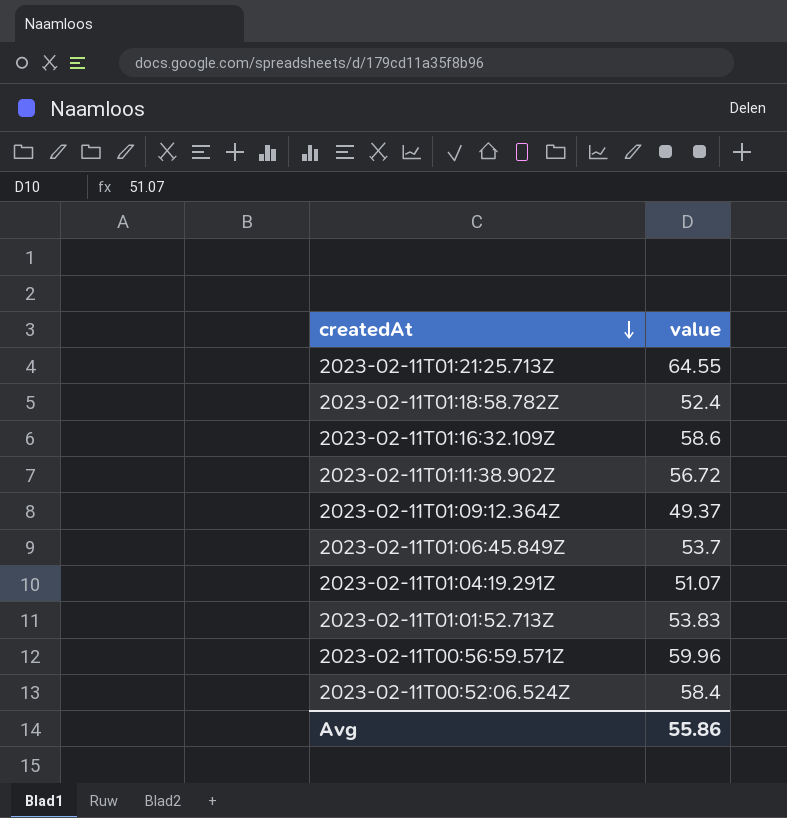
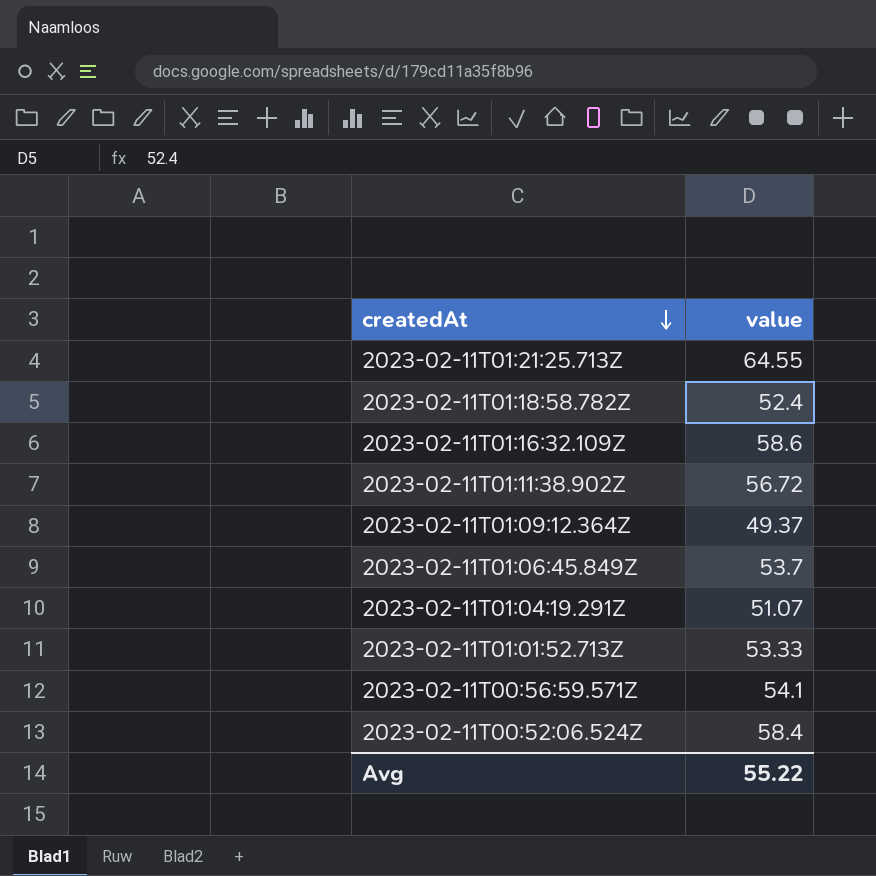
2023-02-11T01:01:52.713Z | value: 53.83 -> 53.33
2023-02-11T00:56:59.571Z | value: 59.96 -> 54.1
Avg | value: 55.86 -> 55.22

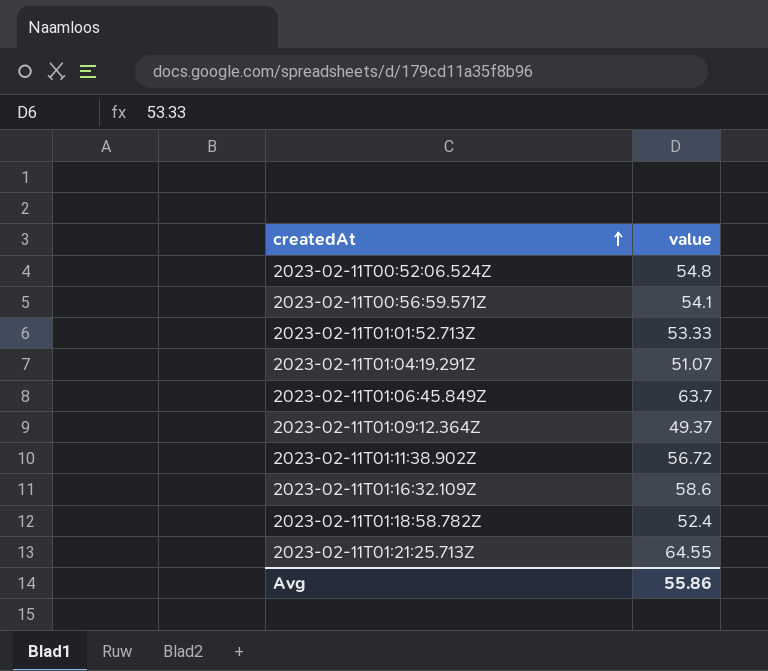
row order: createdAt descending -> createdAt ascending
2023-02-11T00:52:06.524Z | value: 58.4 -> 54.8
2023-02-11T01:06:45.849Z | value: 53.7 -> 63.7
Avg | value: 55.22 -> 55.86

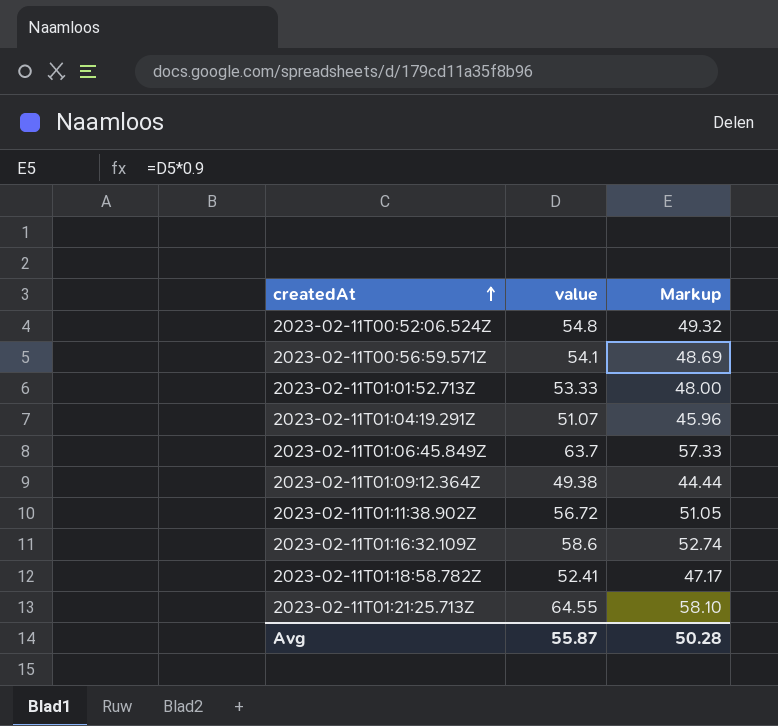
column Markup | formula: none -> [value] * 0.9
2023-02-11T01:09:12.364Z | value: 49.37 -> 49.38
2023-02-11T01:18:58.782Z | value: 52.4 -> 52.41
Avg | value: 55.86 -> 55.87

